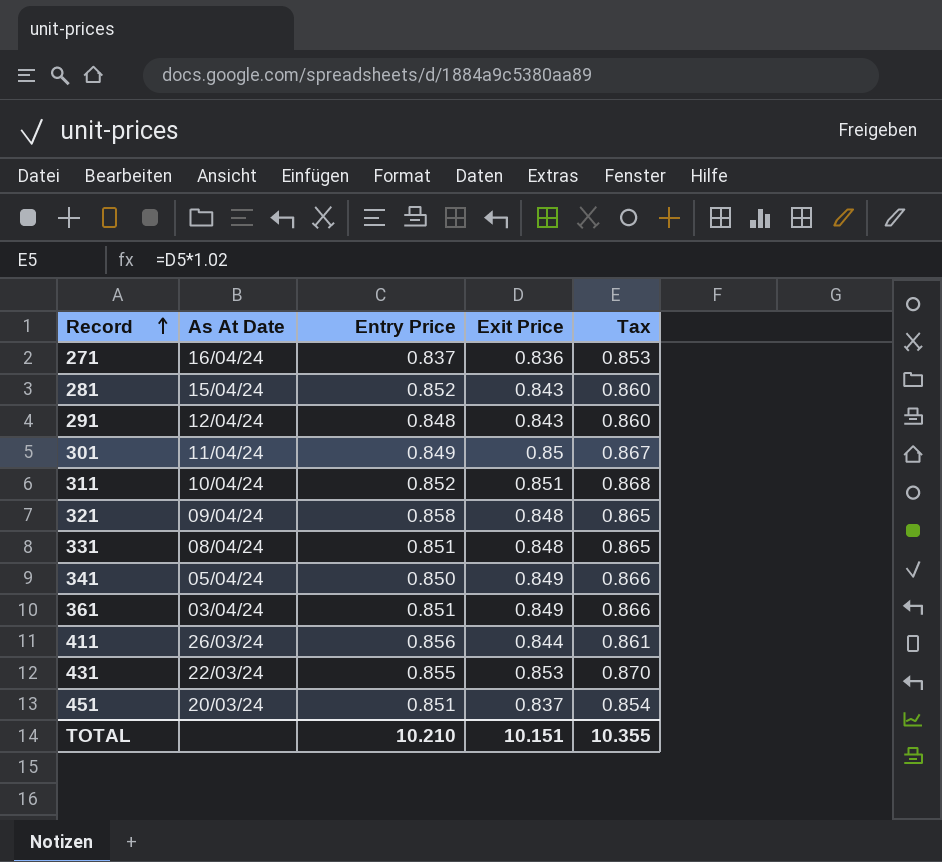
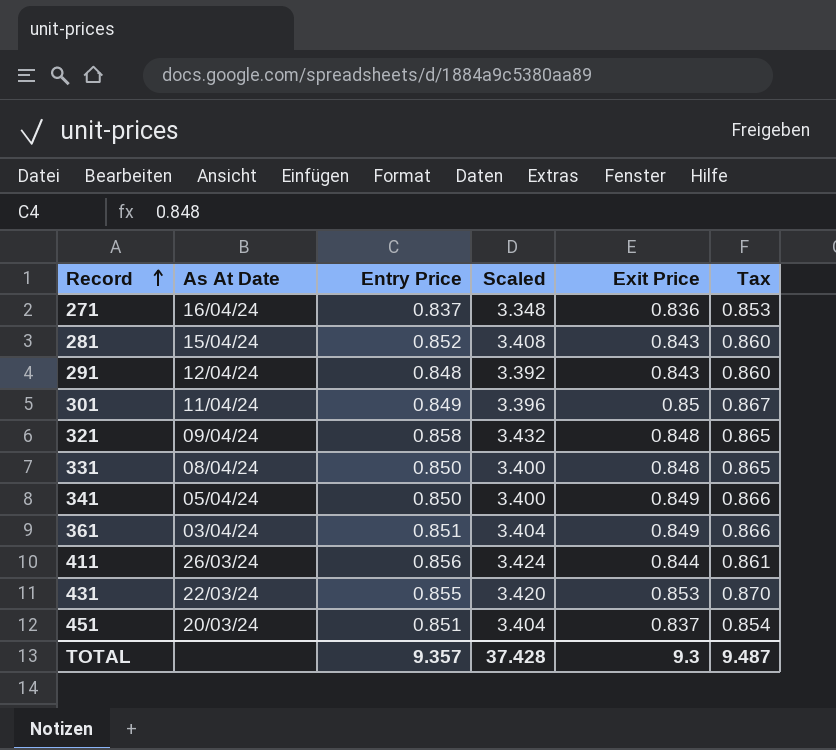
column Scaled | formula: none -> [Entry Price] * 4
row 311: 10/04/24 | 0.852 | 0.851 | 0.868 -> none
331 | Entry Price: 0.851 -> 0.850
TOTAL | Entry Price: 10.210 -> 9.357
TOTAL | Exit Price: 10.151 -> 9.3
TOTAL | Tax: 10.355 -> 9.487

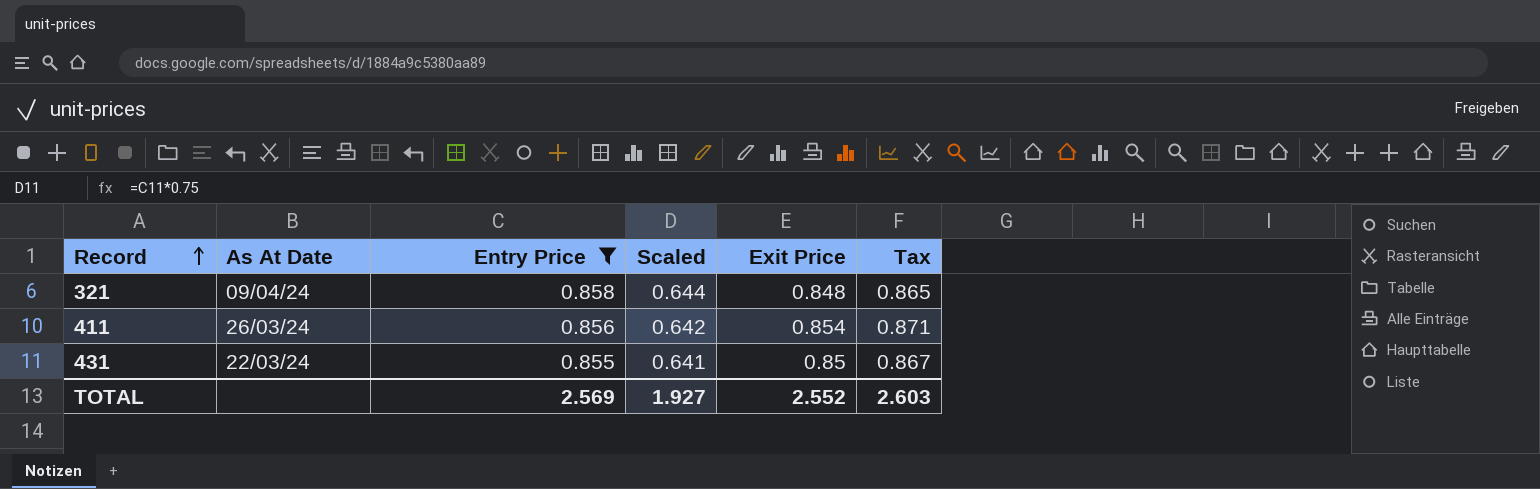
filter: none -> Entry Price >= 0.855
column Scaled | formula: [Entry Price] * 4 -> [Entry Price] * 0.75
411 | Exit Price: 0.844 -> 0.854
411 | Tax: 0.861 -> 0.871
431 | Exit Price: 0.853 -> 0.85
431 | Tax: 0.870 -> 0.867
TOTAL | Entry Price: 9.357 -> 2.569
TOTAL | Scaled: 37.428 -> 1.927
TOTAL | Exit Price: 9.3 -> 2.552
TOTAL | Tax: 9.487 -> 2.603

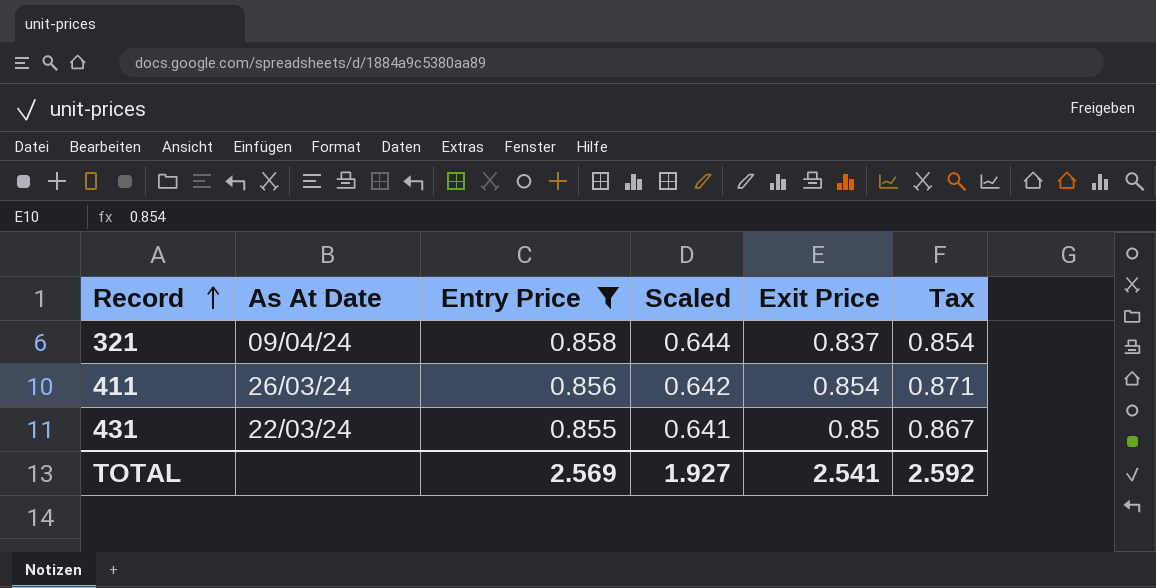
321 | Exit Price: 0.848 -> 0.837
321 | Tax: 0.865 -> 0.854
TOTAL | Exit Price: 2.552 -> 2.541
TOTAL | Tax: 2.603 -> 2.592

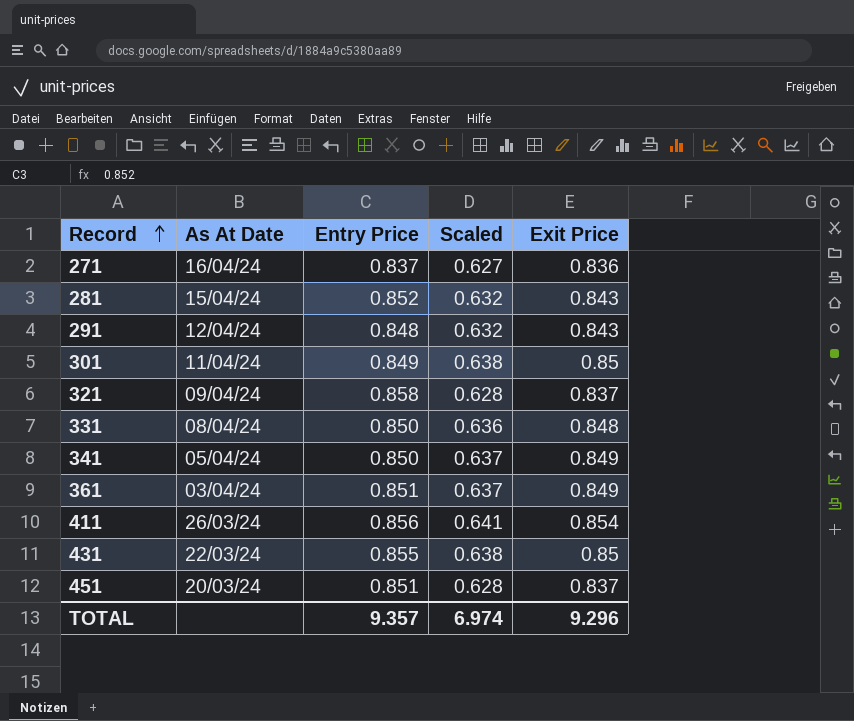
filter: Entry Price >= 0.855 -> none
column Tax | formula: [Exit Price] * 1.02 -> none
column Scaled | formula: [Entry Price] * 0.75 -> [Exit Price] * 0.75
TOTAL | Entry Price: 2.569 -> 9.357
TOTAL | Scaled: 1.927 -> 6.974
TOTAL | Exit Price: 2.541 -> 9.296

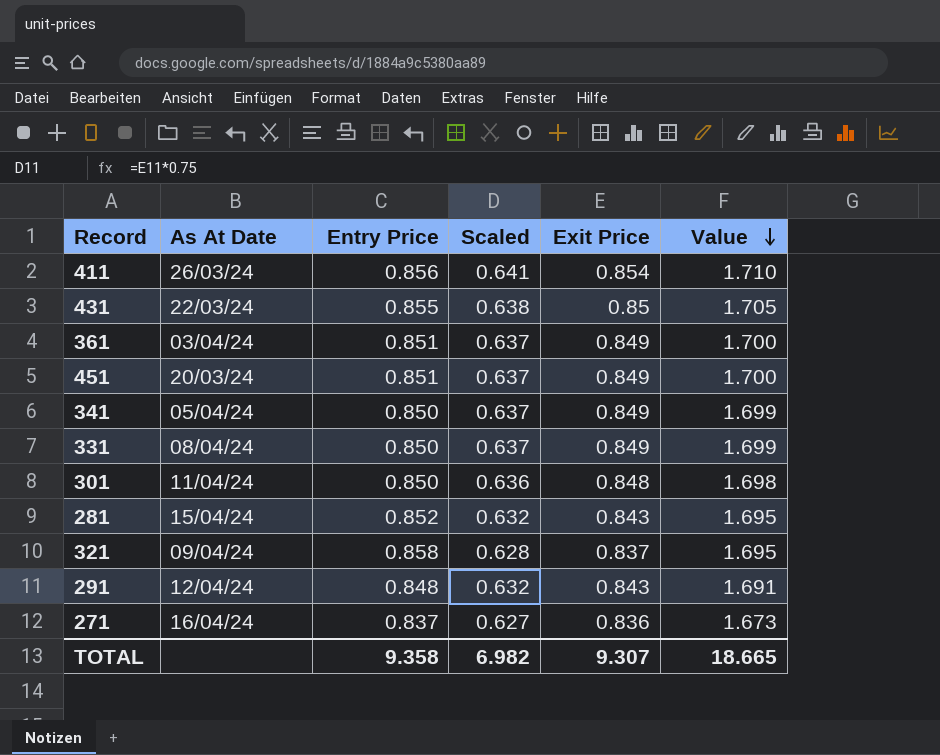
row order: Record ascending -> Value descending
column Value | formula: none -> [Entry Price] + [Exit Price]
451 | Scaled: 0.628 -> 0.637
451 | Exit Price: 0.837 -> 0.849
331 | Scaled: 0.636 -> 0.637
331 | Exit Price: 0.848 -> 0.849
301 | Entry Price: 0.849 -> 0.850
301 | Scaled: 0.638 -> 0.636
301 | Exit Price: 0.85 -> 0.848
TOTAL | Entry Price: 9.357 -> 9.358
TOTAL | Scaled: 6.974 -> 6.982
TOTAL | Exit Price: 9.296 -> 9.307

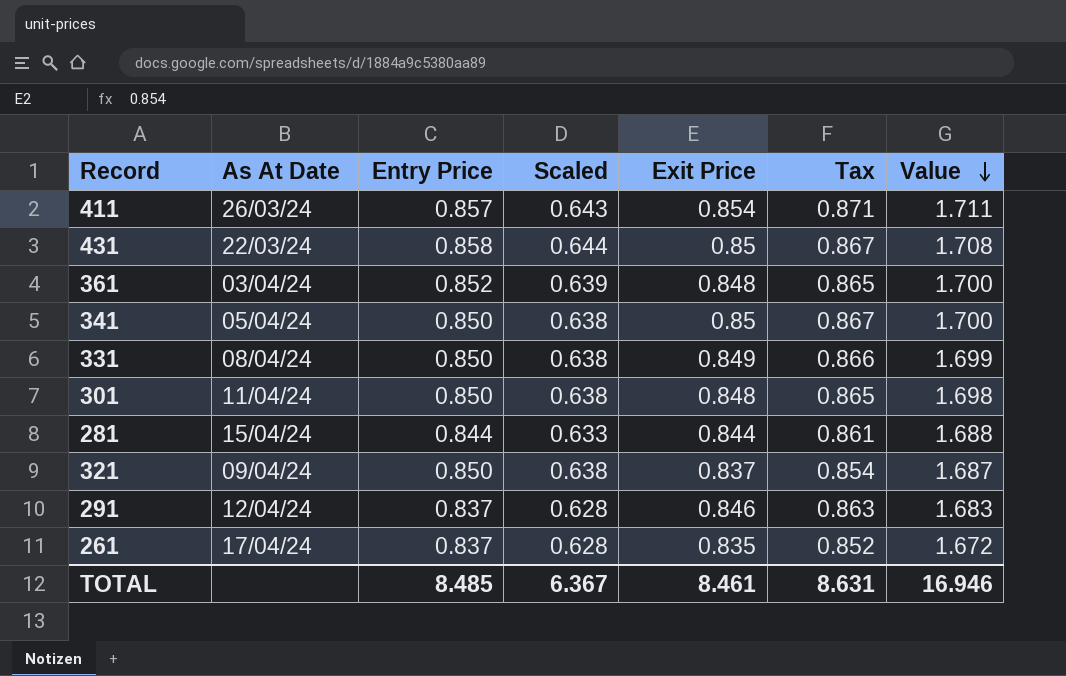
column Scaled | formula: [Exit Price] * 0.75 -> [Entry Price] * 0.75
column Tax | formula: none -> [Exit Price] * 1.02
row 451: 20/03/24 | 0.851 | 0.637 | 0.849 | 1.700 -> none
row 271: 16/04/24 | 0.837 | 0.627 | 0.836 | 1.673 -> none
411 | Entry Price: 0.856 -> 0.857
411 | Value: 1.710 -> 1.711
431 | Entry Price: 0.855 -> 0.858
431 | Value: 1.705 -> 1.708
361 | Entry Price: 0.851 -> 0.852
361 | Exit Price: 0.849 -> 0.848
341 | Exit Price: 0.849 -> 0.85
341 | Value: 1.699 -> 1.700
281 | Entry Price: 0.852 -> 0.844
281 | Exit Price: 0.843 -> 0.844
281 | Value: 1.695 -> 1.688
321 | Entry Price: 0.858 -> 0.850
321 | Value: 1.695 -> 1.687
291 | Entry Price: 0.848 -> 0.837
291 | Exit Price: 0.843 -> 0.846
291 | Value: 1.691 -> 1.683
row 261: none -> 17/04/24 | 0.837 | 0.628 | 0.835 | 0.852 | 1.672
TOTAL | Entry Price: 9.358 -> 8.485
TOTAL | Scaled: 6.982 -> 6.367
TOTAL | Exit Price: 9.307 -> 8.461
TOTAL | Value: 18.665 -> 16.946

